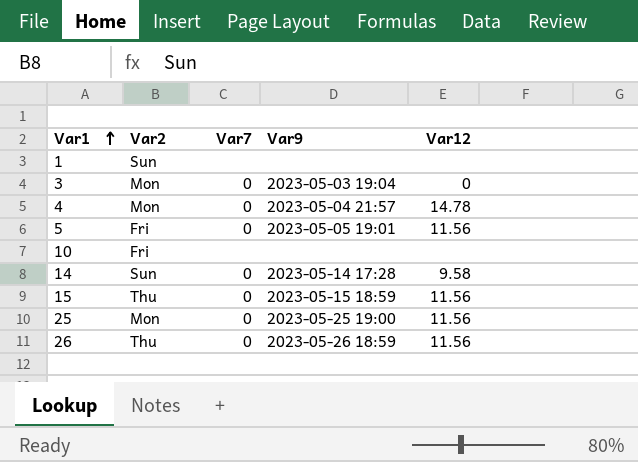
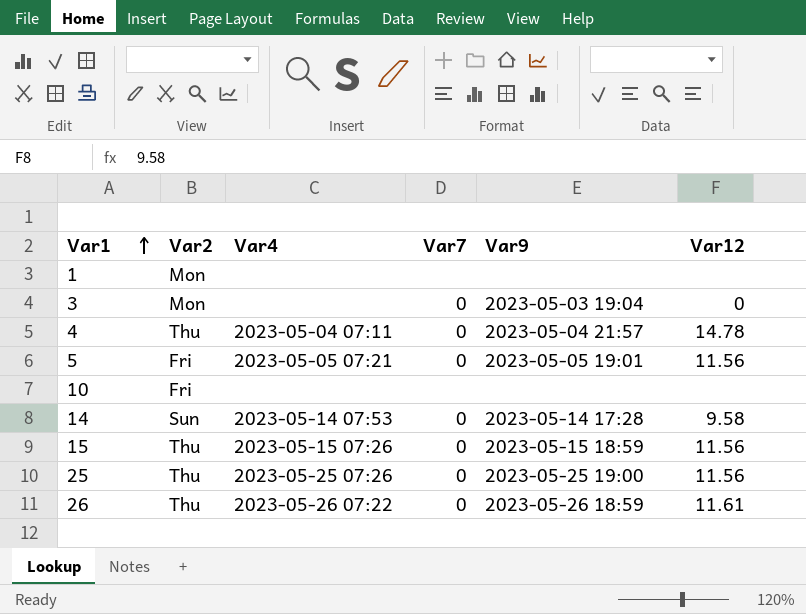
column Var4 | position: none -> 3
1 | Var2: Sun -> Mon
4 | Var2: Mon -> Thu
25 | Var2: Mon -> Thu
26 | Var12: 11.56 -> 11.61

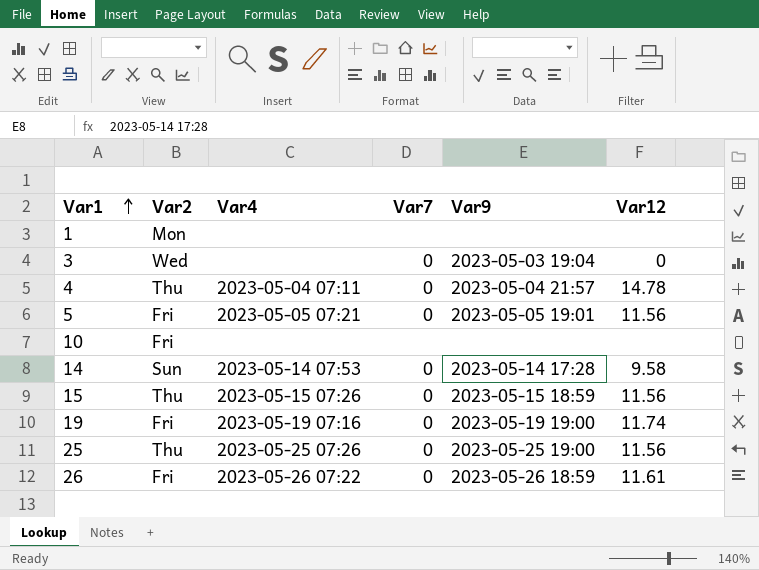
3 | Var2: Mon -> Wed
row 19: none -> Fri | 2023-05-19 07:16 | 0 | 2023-05-19 19:00 | 11.74
26 | Var2: Thu -> Fri

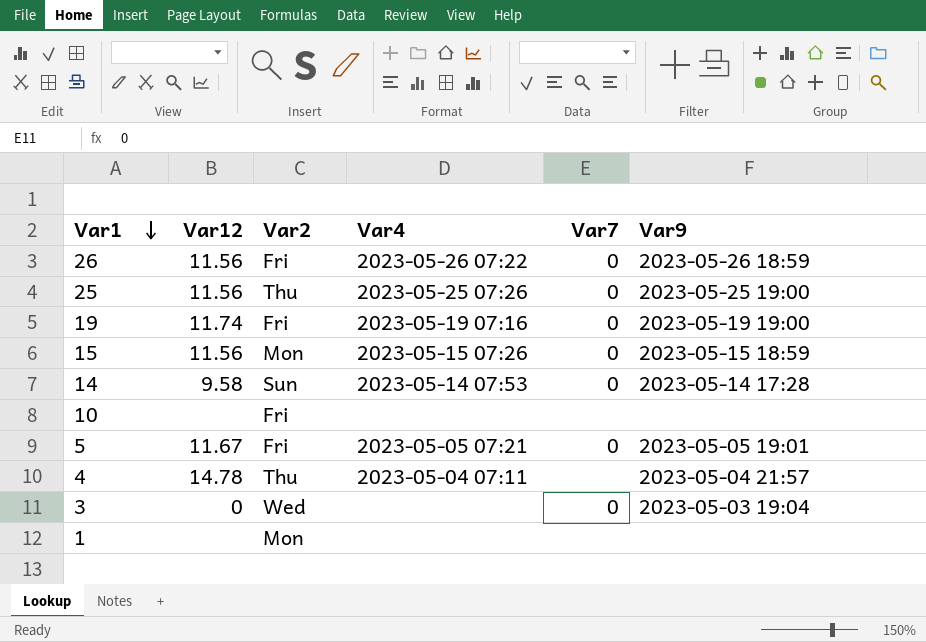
row order: Var1 ascending -> Var1 descending
column Var12 | position: 6 -> 2
26 | Var12: 11.61 -> 11.56
15 | Var2: Thu -> Mon
5 | Var12: 11.56 -> 11.67
4 | Var7: 0 -> none

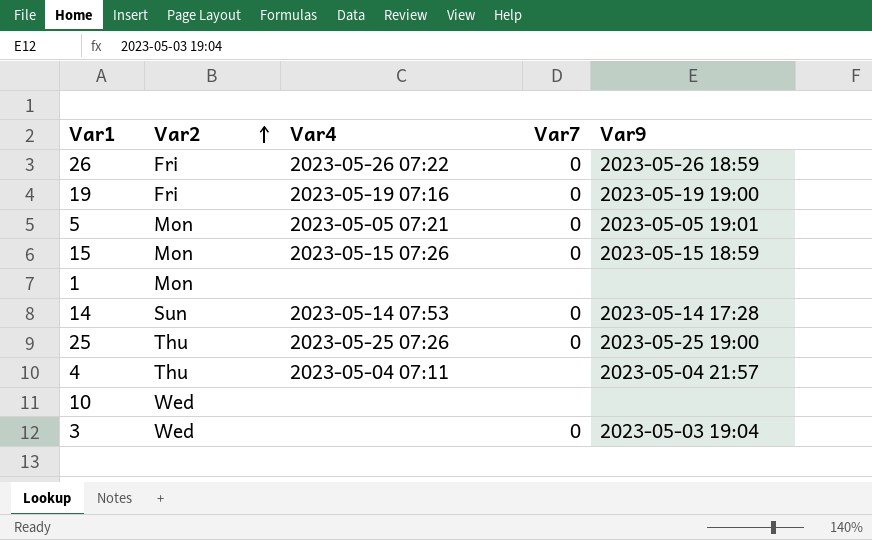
row order: Var1 descending -> Var2 ascending
column Var12 | position: 2 -> none
5 | Var2: Fri -> Mon
10 | Var2: Fri -> Wed

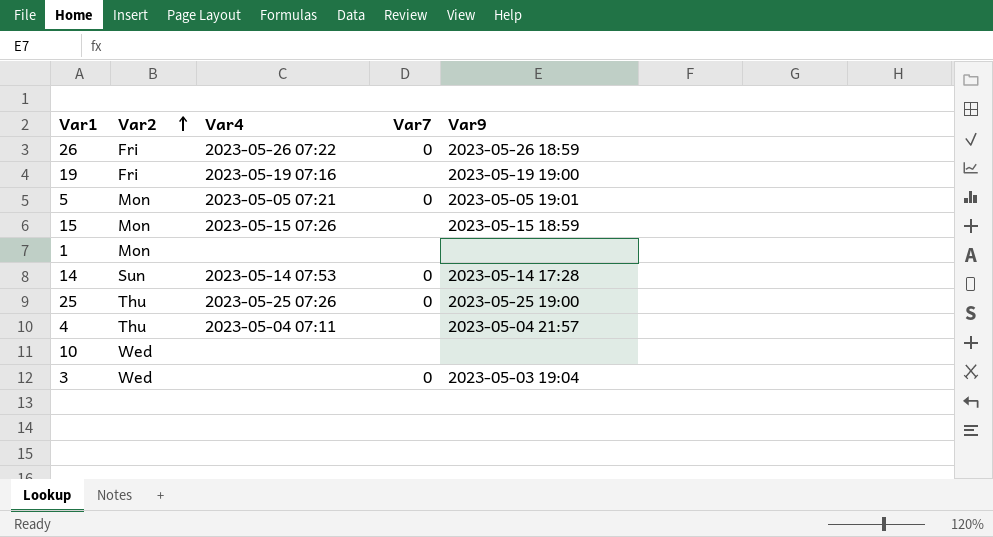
19 | Var7: 0 -> none
15 | Var7: 0 -> none

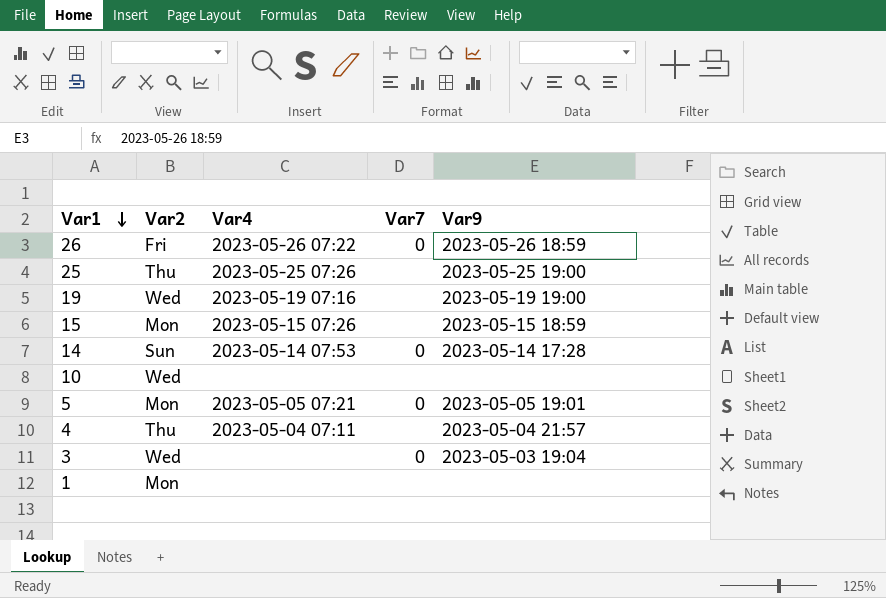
row order: Var2 ascending -> Var1 descending
25 | Var7: 0 -> none
19 | Var2: Fri -> Wed

